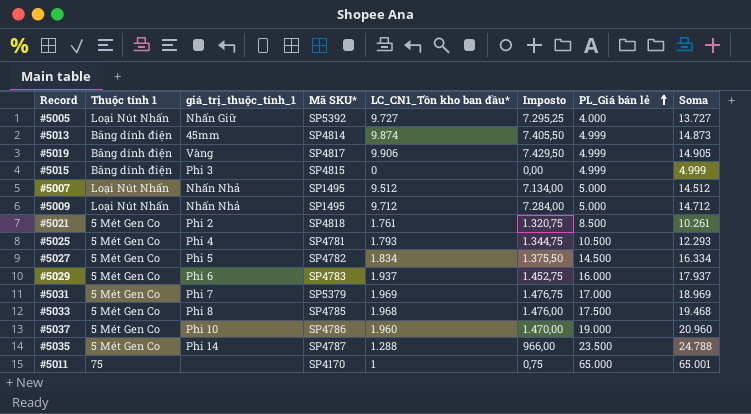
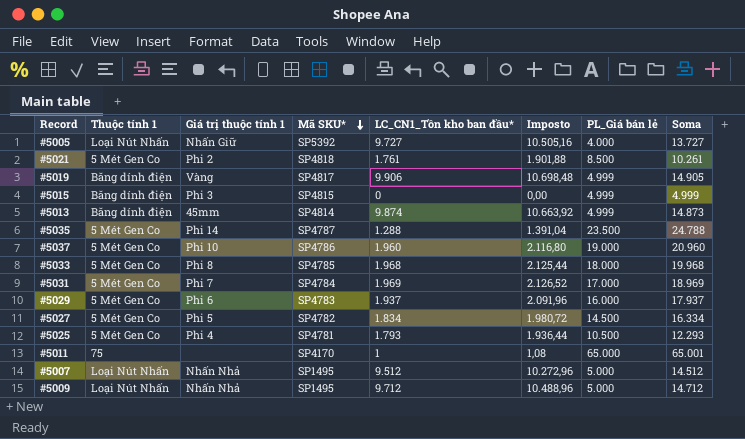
row order: PL_Giá bán lẻ ascending -> Mã SKU* descending
column name: giá_trị_thuộc_tính_1 -> Giá trị thuộc tính 1
column Imposto | formula: [LC_CN1_Tồn kho ban đầu*] * 0,75 -> [LC_CN1_Tồn kho ban đầu*] * 1,08
#5033 | PL_Giá bán lẻ: 17.500 -> 18.000
#5033 | Soma: 19.468 -> 19.968
#5031 | Mã SKU*: SP5379 -> SP4784

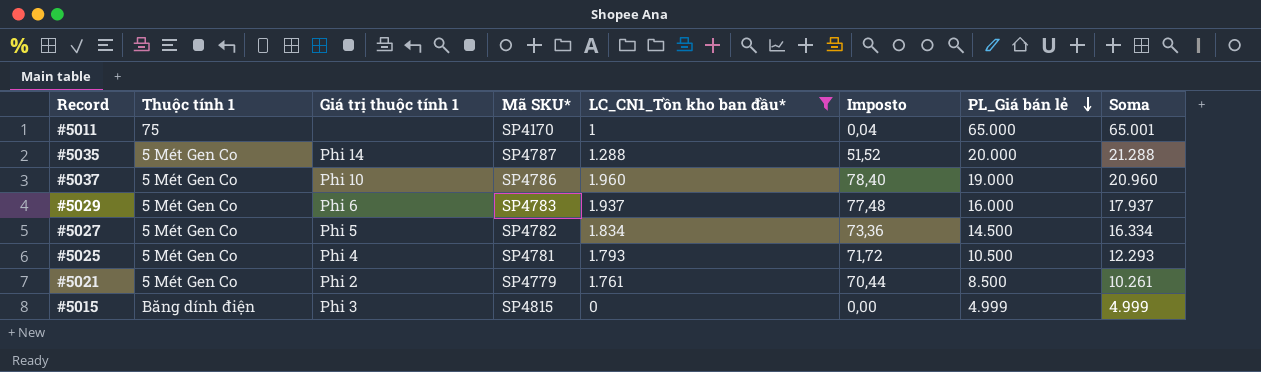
filter: none -> LC_CN1_Tồn kho ban đầu* <= 1.960
row order: Mã SKU* descending -> PL_Giá bán lẻ descending
column Imposto | formula: [LC_CN1_Tồn kho ban đầu*] * 1,08 -> [LC_CN1_Tồn kho ban đầu*] * 0,04
#5035 | PL_Giá bán lẻ: 23.500 -> 20.000
#5035 | Soma: 24.788 -> 21.288
#5021 | Mã SKU*: SP4818 -> SP4779

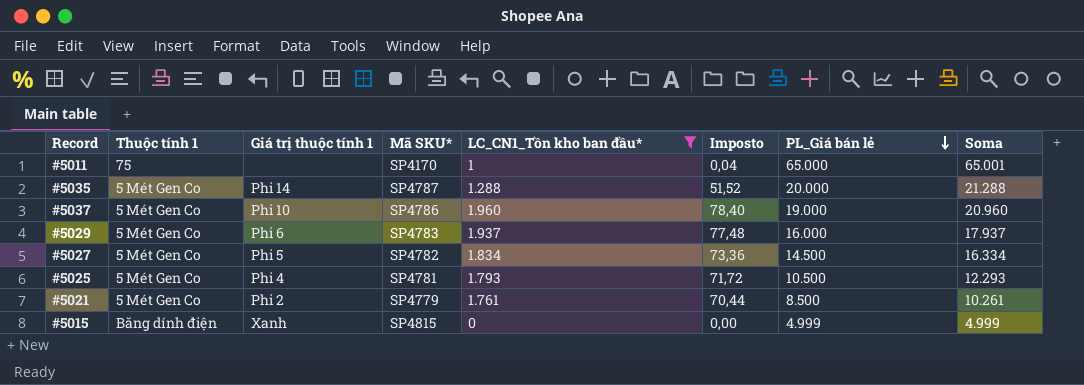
#5015 | Giá trị thuộc tính 1: Phi 3 -> Xanh

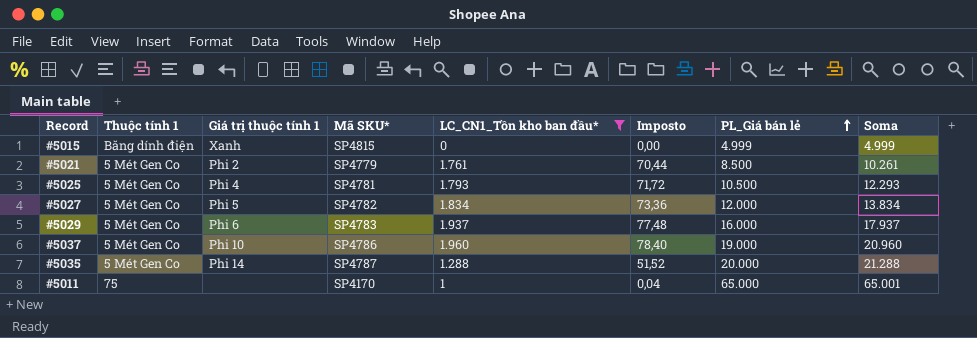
row order: PL_Giá bán lẻ descending -> PL_Giá bán lẻ ascending
#5027 | PL_Giá bán lẻ: 14.500 -> 12.000
#5027 | Soma: 16.334 -> 13.834

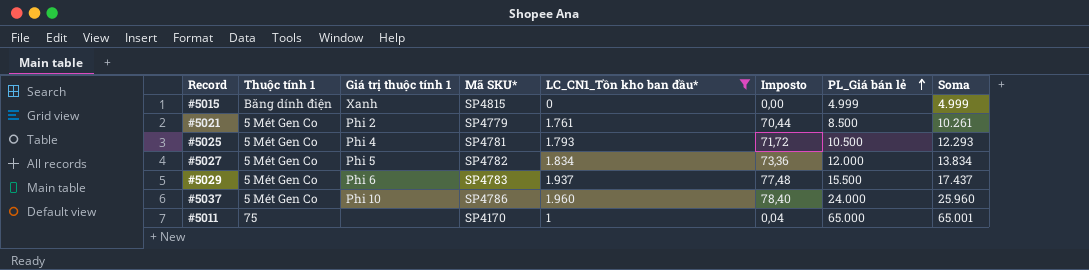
row #5035: 5 Mét Gen Co | Phi 14 | SP4787 | 1.288 | 51,52 | 20.000 | 21.288 -> none
#5029 | PL_Giá bán lẻ: 16.000 -> 15.500
#5029 | Soma: 17.937 -> 17.437
#5037 | PL_Giá bán lẻ: 19.000 -> 24.000
#5037 | Soma: 20.960 -> 25.960

